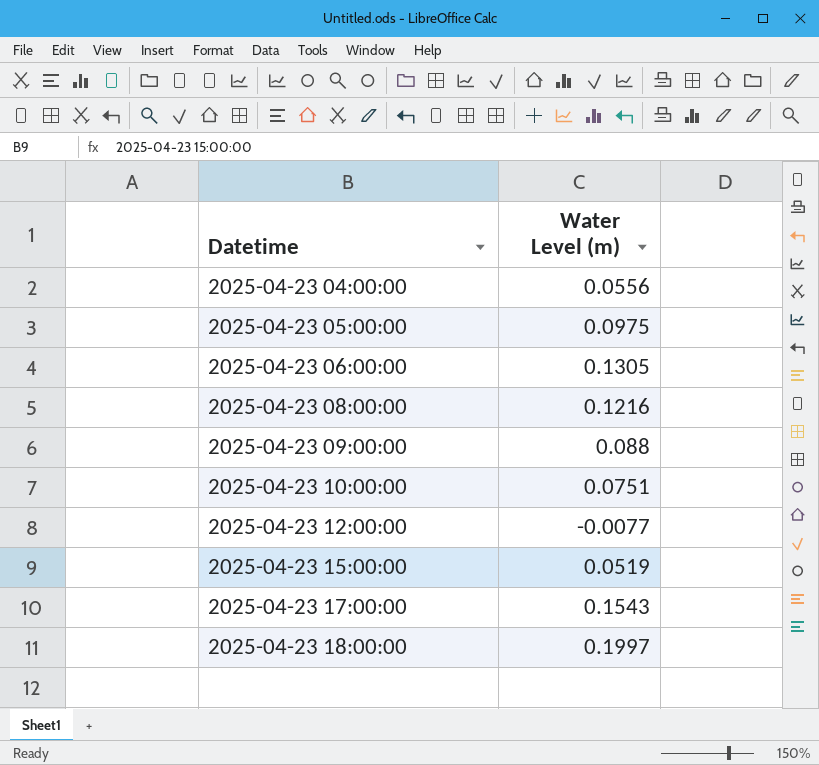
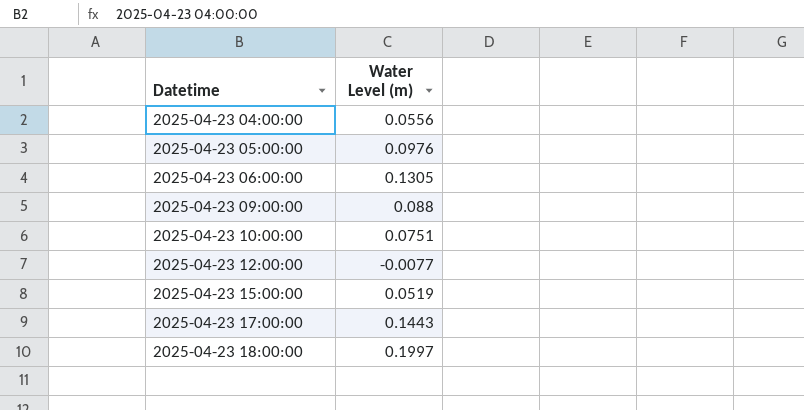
row 2025-04-23 08:00:00: 0.1216 -> none
2025-04-23 05:00:00 | Water Level (m): 0.0975 -> 0.0976
2025-04-23 17:00:00 | Water Level (m): 0.1543 -> 0.1443

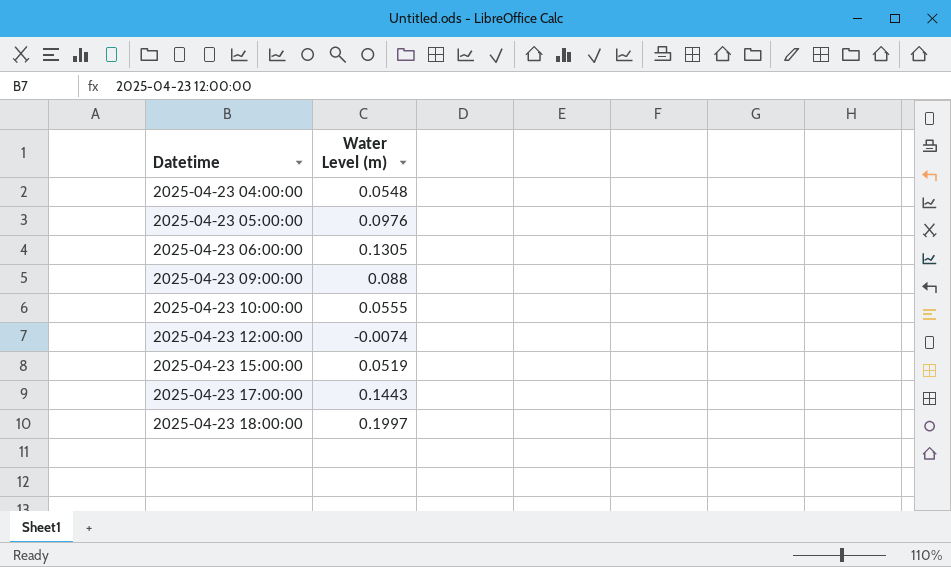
2025-04-23 04:00:00 | Water Level (m): 0.0556 -> 0.0548
2025-04-23 10:00:00 | Water Level (m): 0.0751 -> 0.0555
2025-04-23 12:00:00 | Water Level (m): -0.0077 -> -0.0074

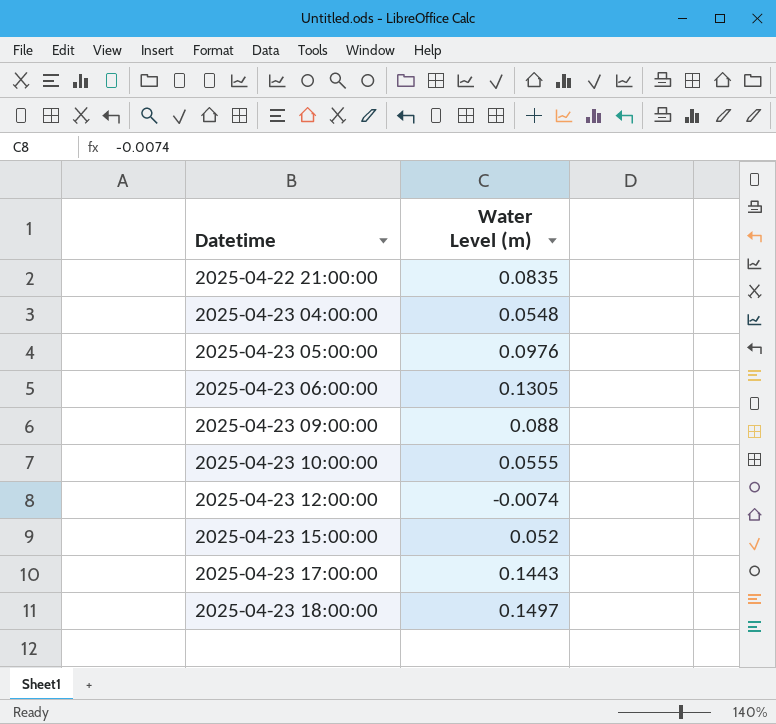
row 2025-04-22 21:00:00: none -> 0.0835
2025-04-23 15:00:00 | Water Level (m): 0.0519 -> 0.052
2025-04-23 18:00:00 | Water Level (m): 0.1997 -> 0.1497

